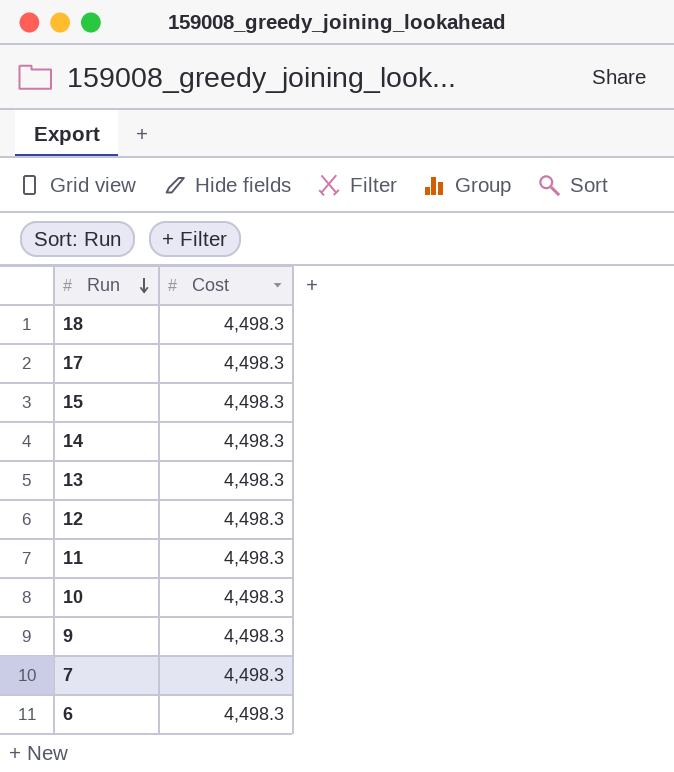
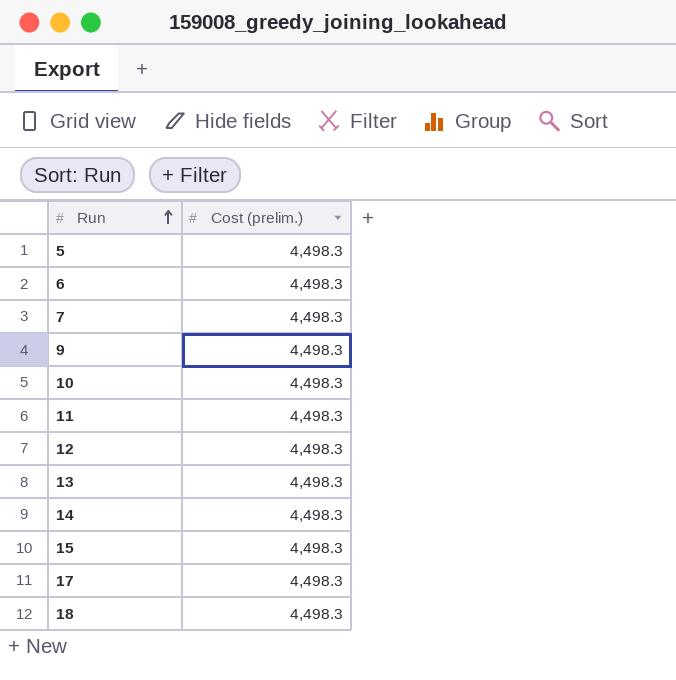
row order: Run descending -> Run ascending
column name: Cost -> Cost (prelim.)
row 5: none -> 4,498.3

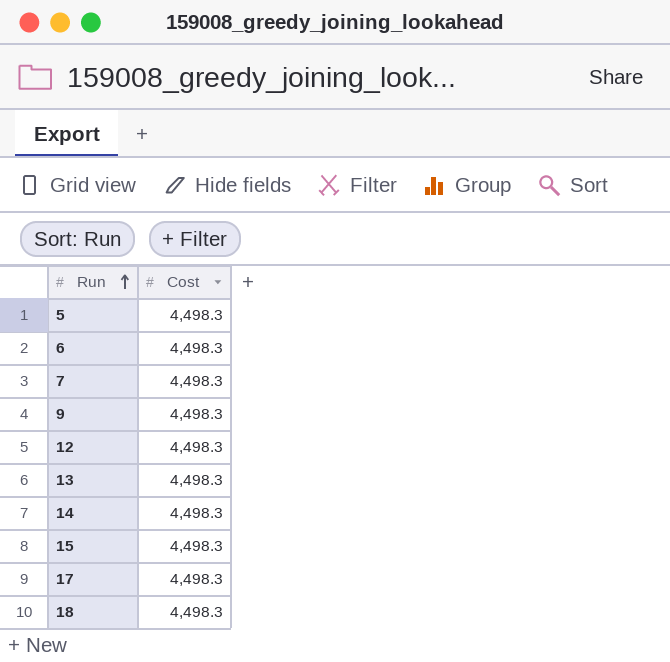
column name: Cost (prelim.) -> Cost
row 10: 4,498.3 -> none
row 11: 4,498.3 -> none

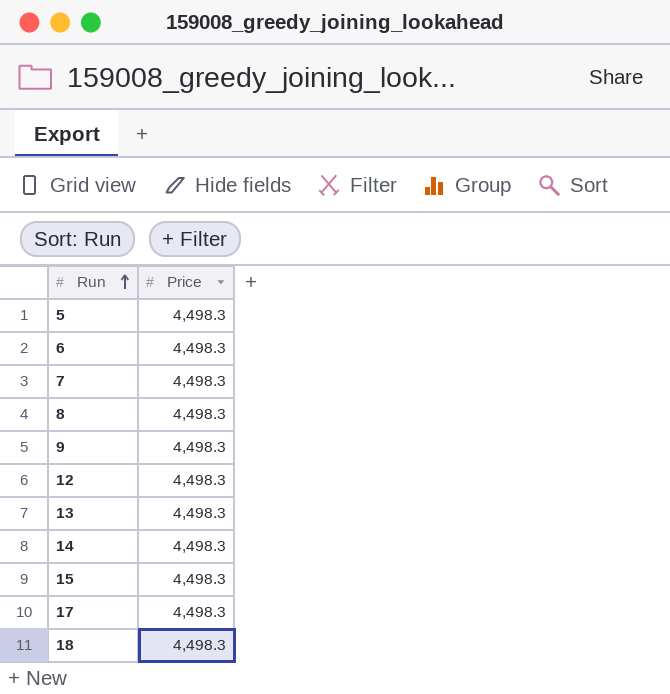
column name: Cost -> Price
row 8: none -> 4,498.3

